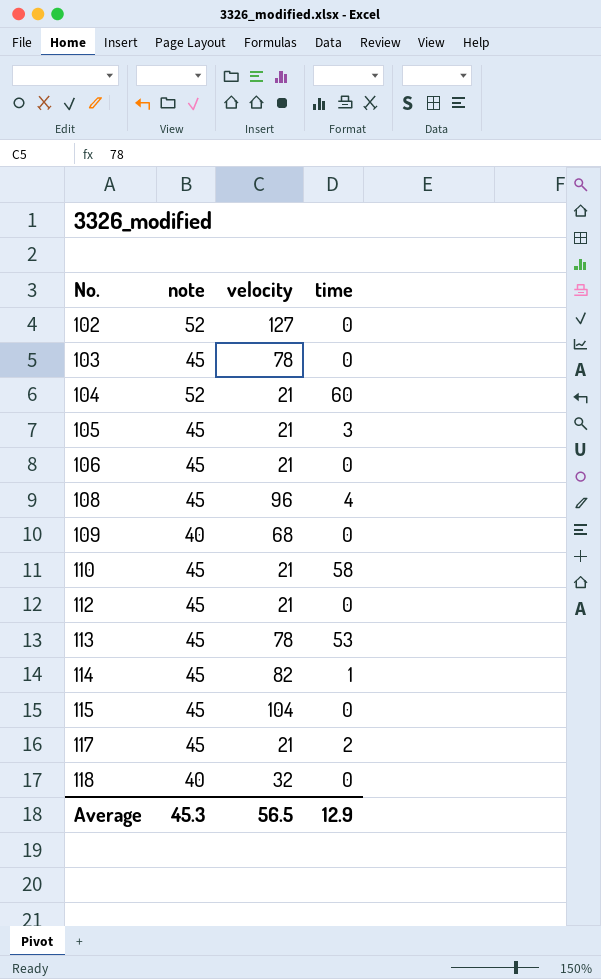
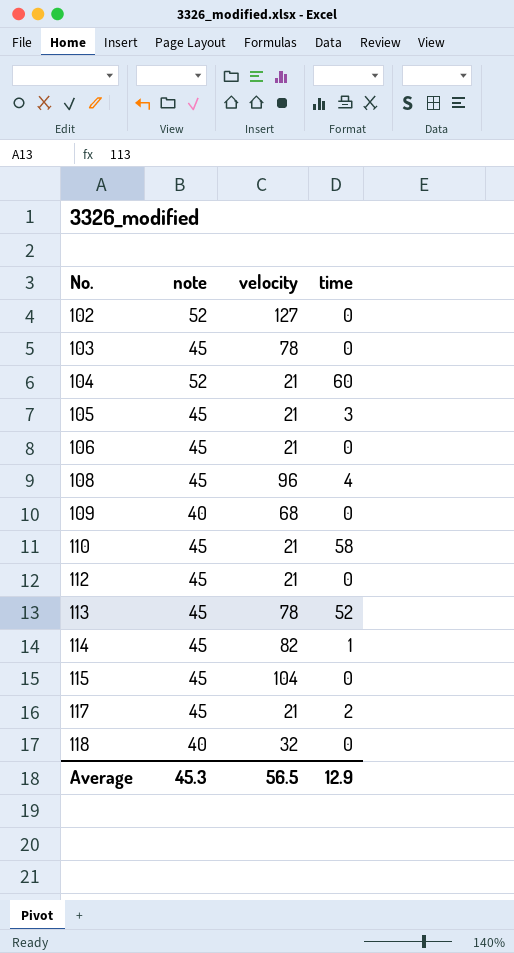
113 | time: 53 -> 52

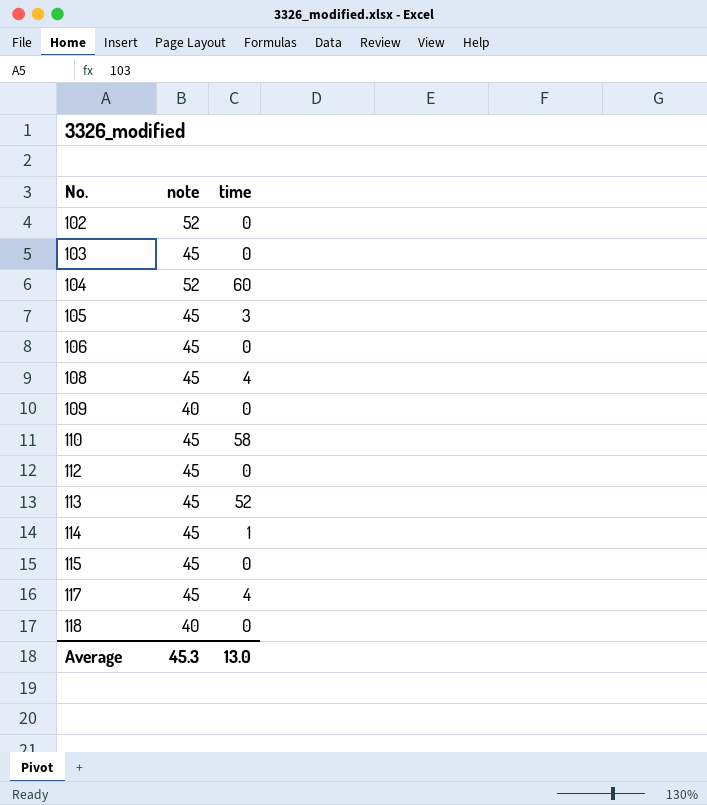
column velocity | position: 3 -> none
117 | time: 2 -> 4
Average | time: 12.9 -> 13.0

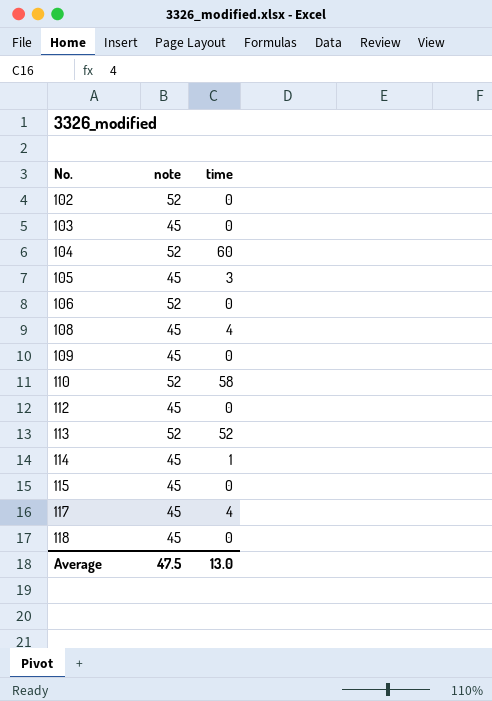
106 | note: 45 -> 52
109 | note: 40 -> 45
110 | note: 45 -> 52
113 | note: 45 -> 52
118 | note: 40 -> 45
Average | note: 45.3 -> 47.5

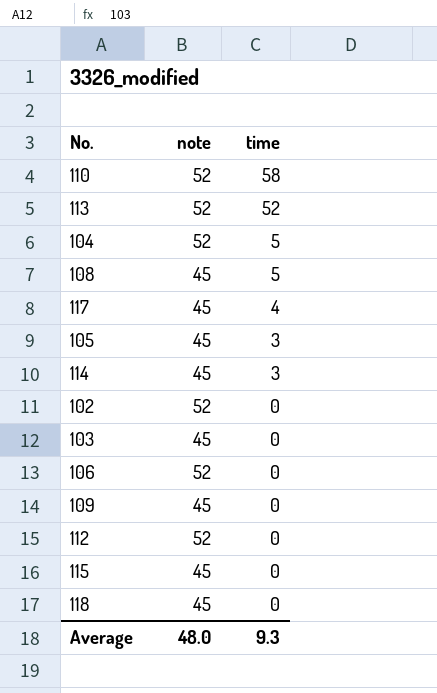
row order: No. ascending -> time descending
104 | time: 60 -> 5
108 | time: 4 -> 5
114 | time: 1 -> 3
112 | note: 45 -> 52
Average | note: 47.5 -> 48.0
Average | time: 13.0 -> 9.3

